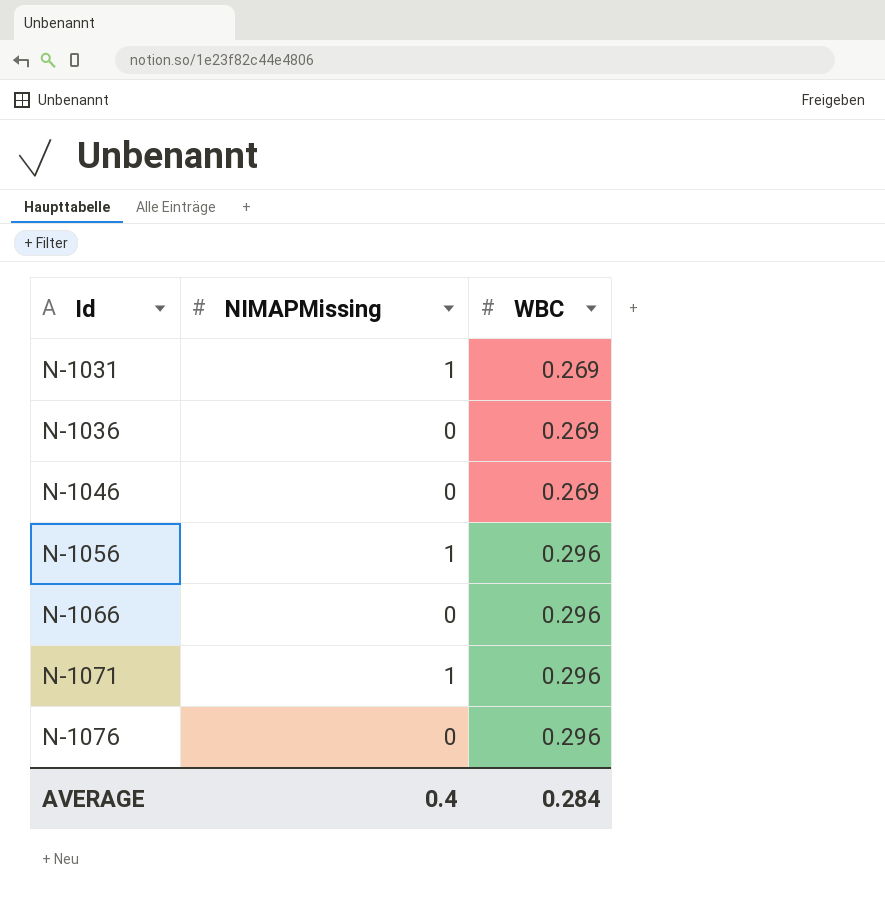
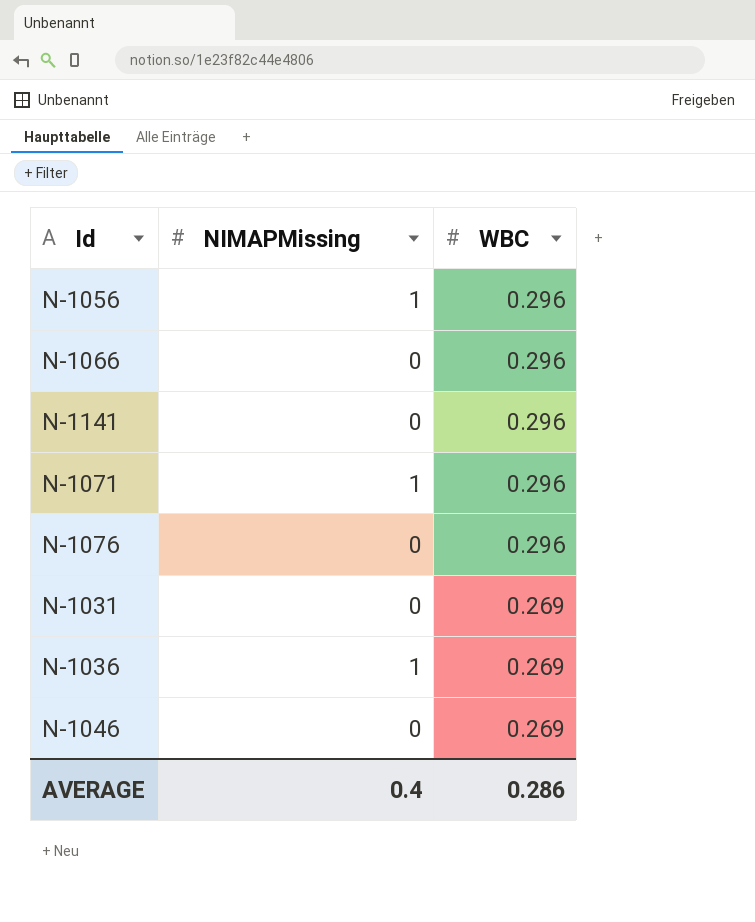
row order: Id ascending -> WBC descending
row N-1141: none -> 0 | 0.296
N-1031 | NIMAPMissing: 1 -> 0
N-1036 | NIMAPMissing: 0 -> 1
AVERAGE | WBC: 0.284 -> 0.286

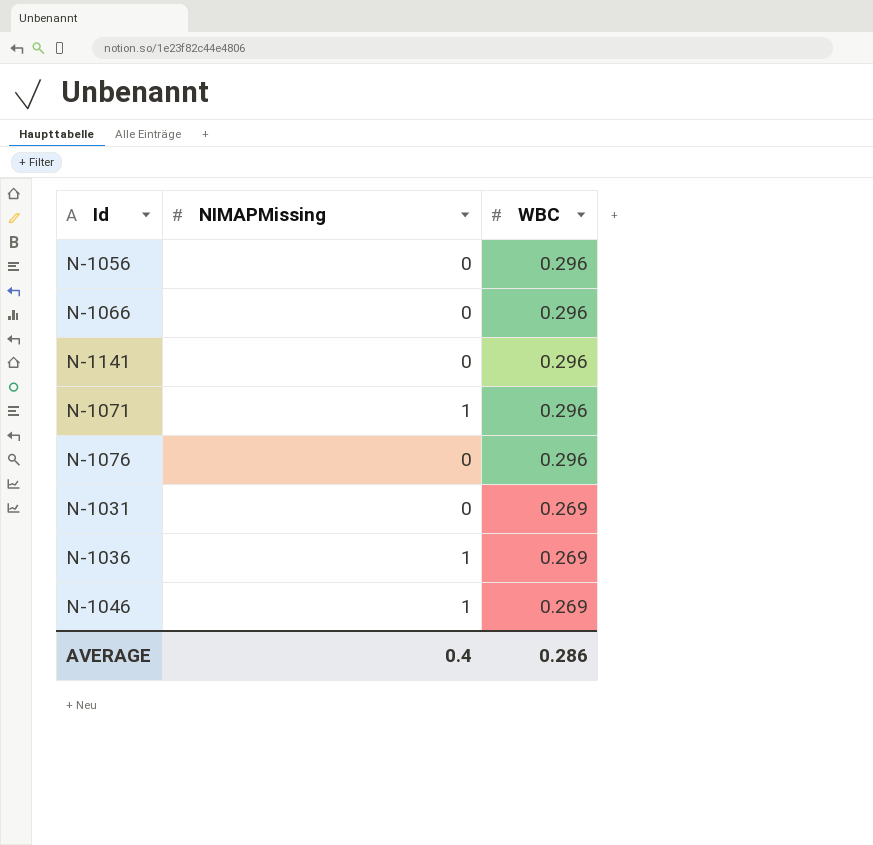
N-1056 | NIMAPMissing: 1 -> 0
N-1046 | NIMAPMissing: 0 -> 1

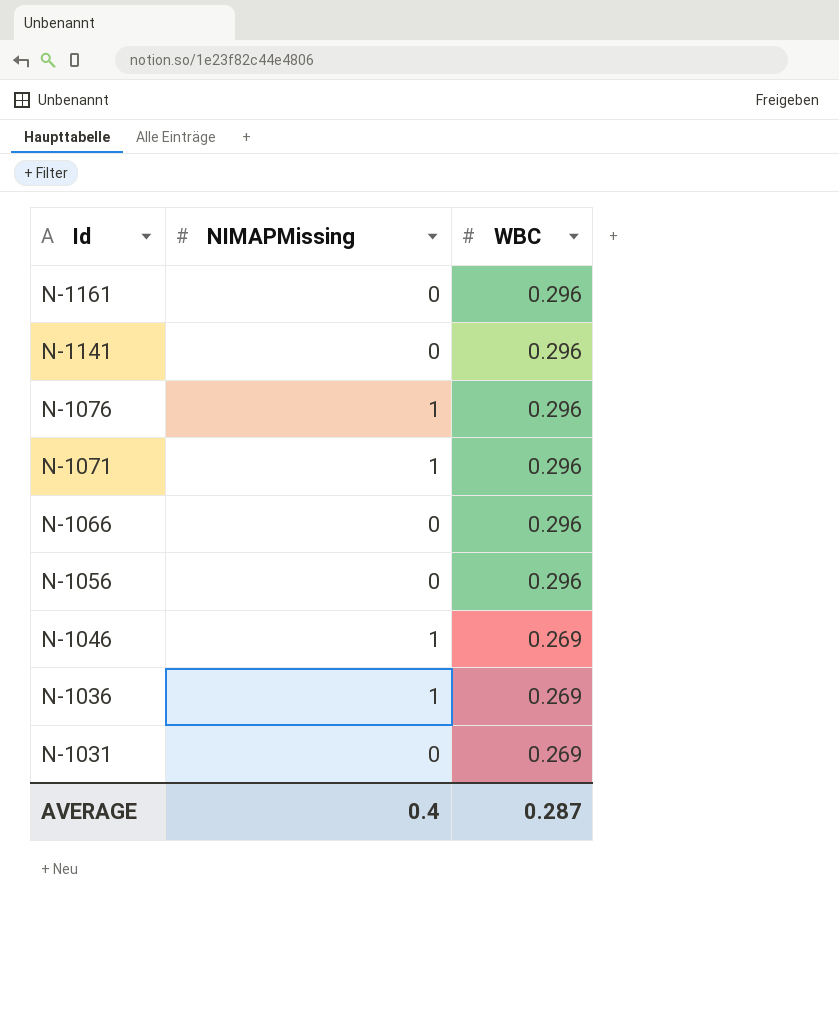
row order: WBC descending -> Id descending
row N-1161: none -> 0 | 0.296
N-1076 | NIMAPMissing: 0 -> 1
AVERAGE | WBC: 0.286 -> 0.287

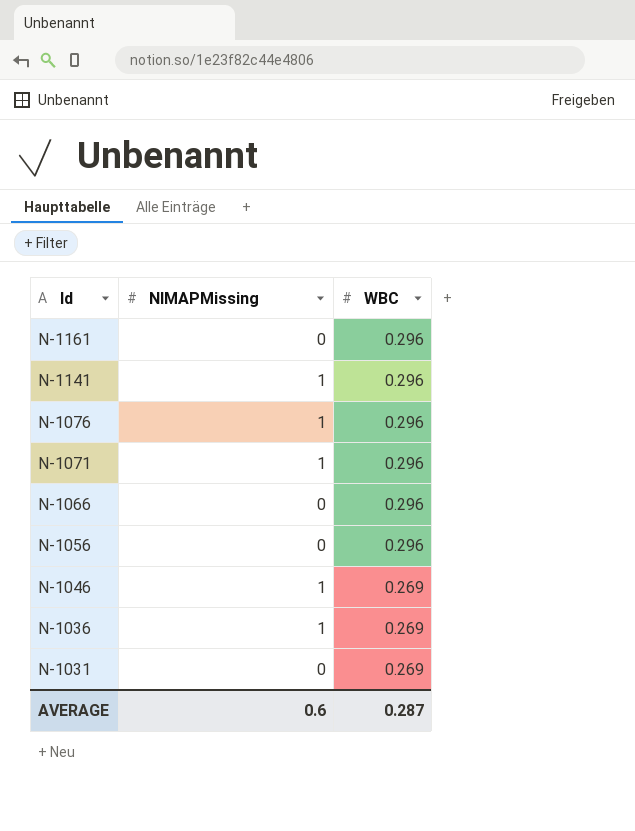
N-1141 | NIMAPMissing: 0 -> 1
AVERAGE | NIMAPMissing: 0.4 -> 0.6

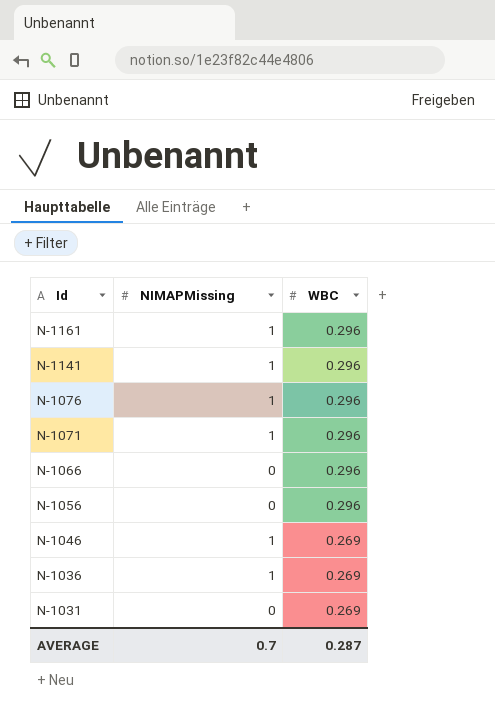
N-1161 | NIMAPMissing: 0 -> 1
AVERAGE | NIMAPMissing: 0.6 -> 0.7

